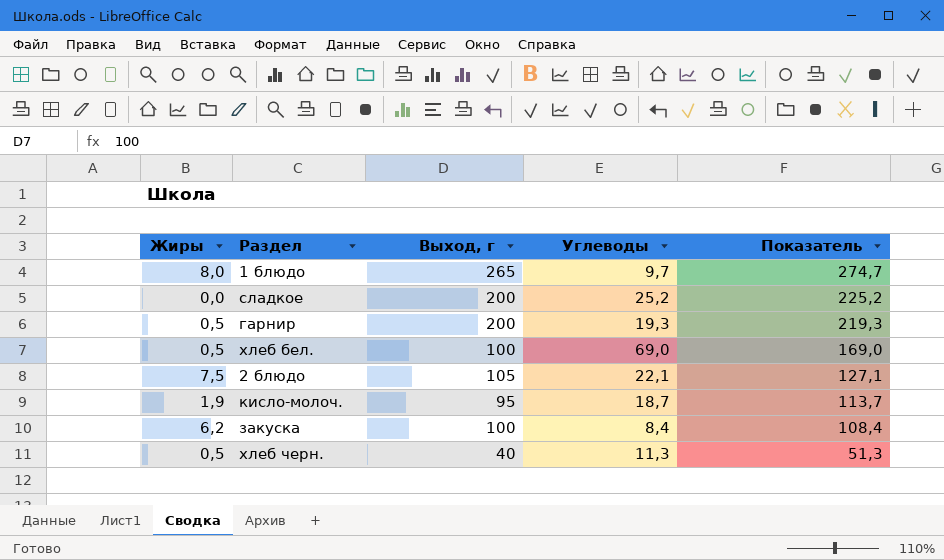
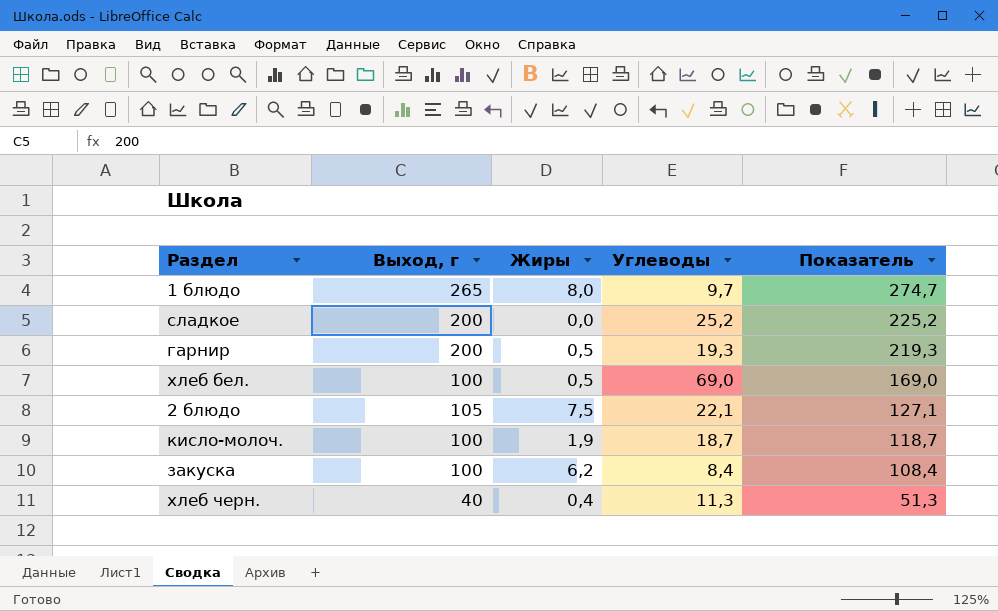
column Жиры | position: 1 -> 3
кисло-молоч. | Выход, г: 95 -> 100
кисло-молоч. | Показатель: 113,7 -> 118,7
хлеб черн. | Жиры: 0,5 -> 0,4

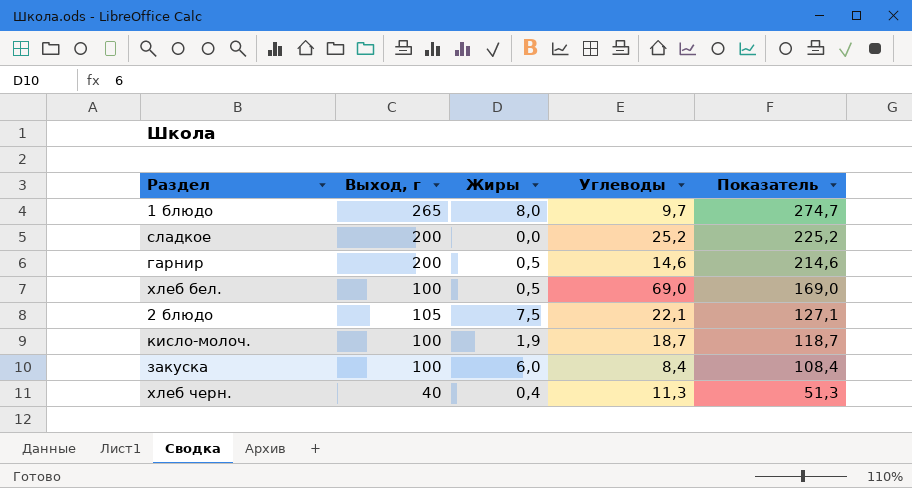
гарнир | Углеводы: 19,3 -> 14,6
гарнир | Показатель: 219,3 -> 214,6
закуска | Жиры: 6,2 -> 6,0

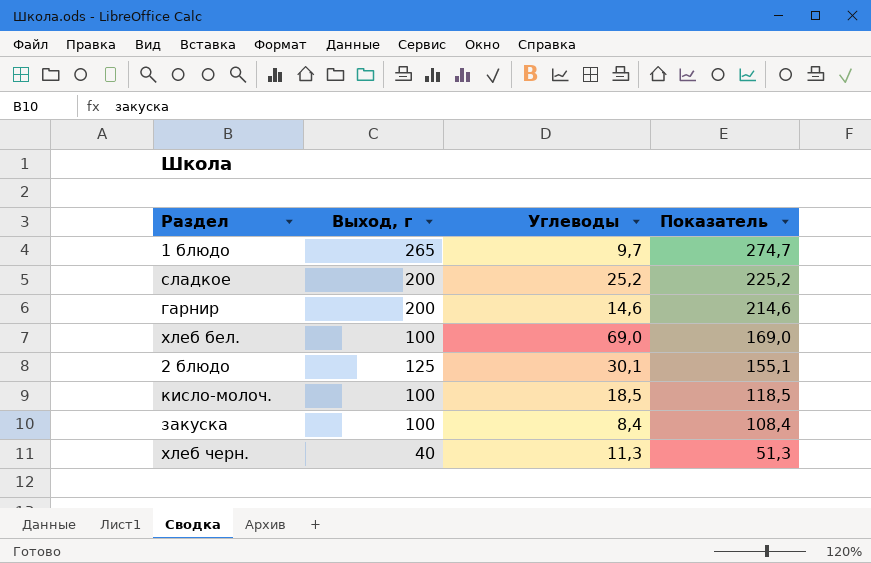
column Жиры | position: 3 -> none
2 блюдо | Выход, г: 105 -> 125
2 блюдо | Углеводы: 22,1 -> 30,1
2 блюдо | Показатель: 127,1 -> 155,1
кисло-молоч. | Углеводы: 18,7 -> 18,5
кисло-молоч. | Показатель: 118,7 -> 118,5

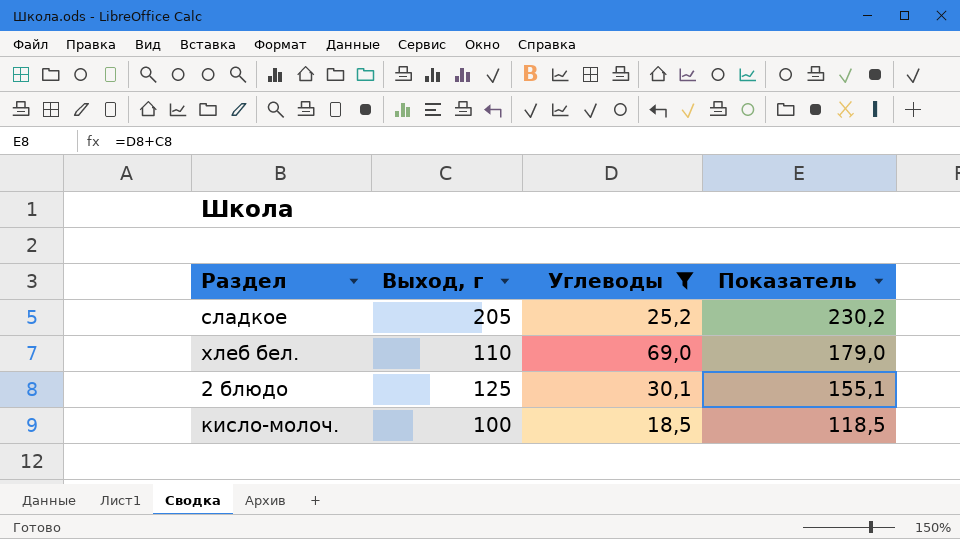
filter: none -> Углеводы >= 18,5
сладкое | Выход, г: 200 -> 205
сладкое | Показатель: 225,2 -> 230,2
хлеб бел. | Выход, г: 100 -> 110
хлеб бел. | Показатель: 169,0 -> 179,0

